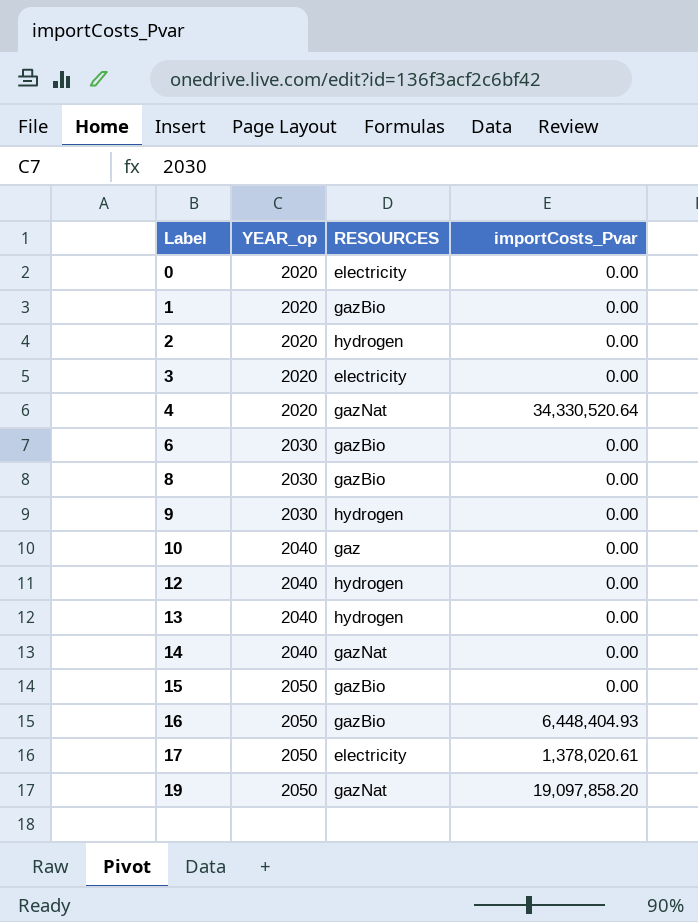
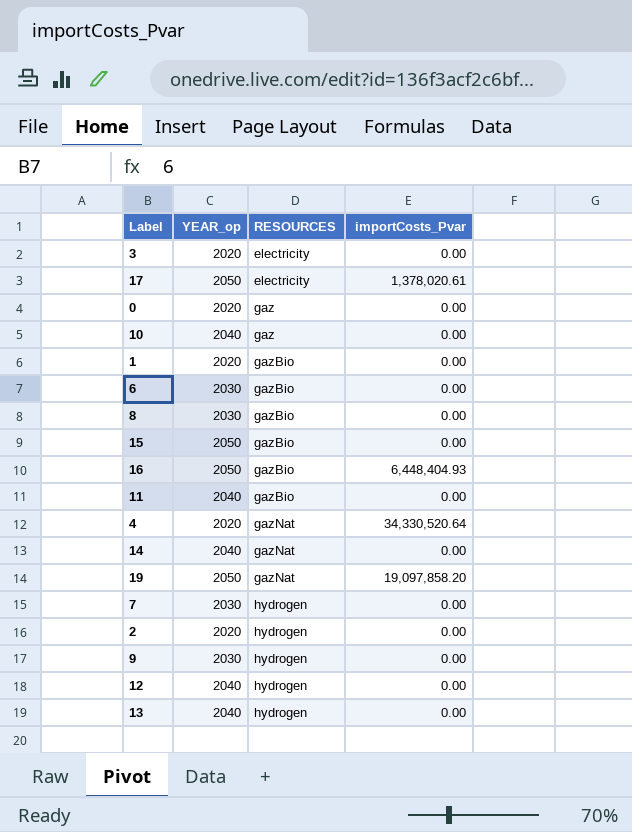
row order: Label ascending -> RESOURCES ascending
0 | RESOURCES: electricity -> gaz
row 11: none -> 2040 | gazBio | 0.00
row 7: none -> 2030 | hydrogen | 0.00

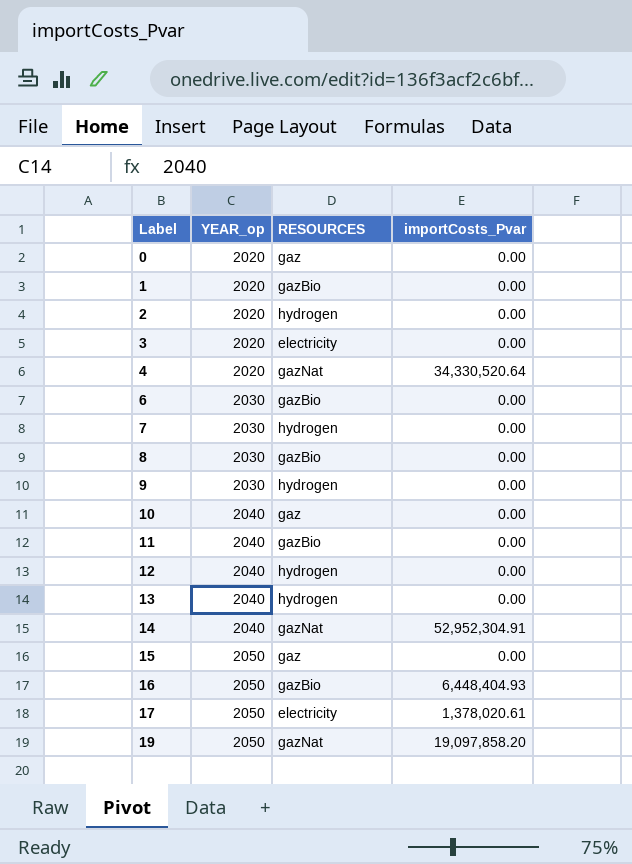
row order: RESOURCES ascending -> Label ascending
14 | importCosts_Pvar: 0.00 -> 52,952,304.91
15 | RESOURCES: gazBio -> gaz

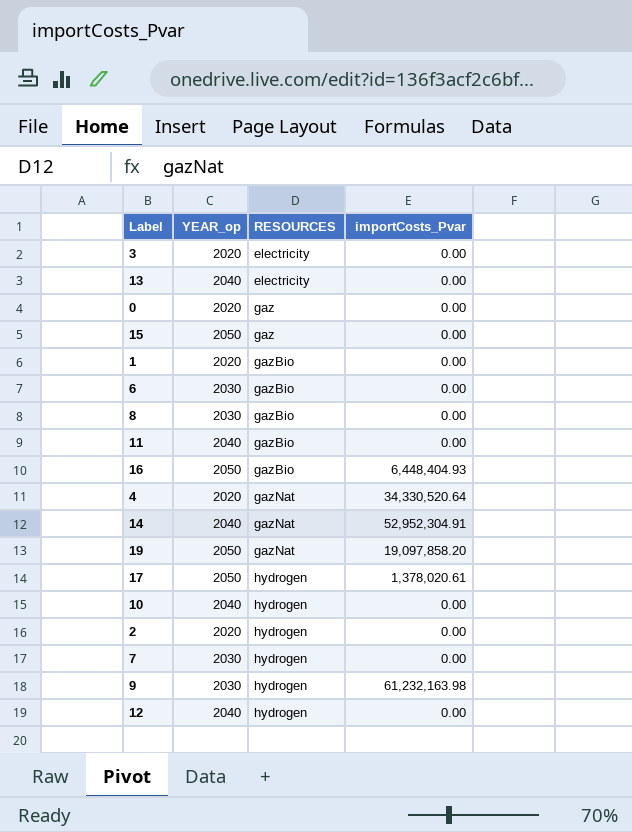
row order: Label ascending -> RESOURCES ascending
13 | RESOURCES: hydrogen -> electricity
17 | RESOURCES: electricity -> hydrogen
10 | RESOURCES: gaz -> hydrogen
9 | importCosts_Pvar: 0.00 -> 61,232,163.98

